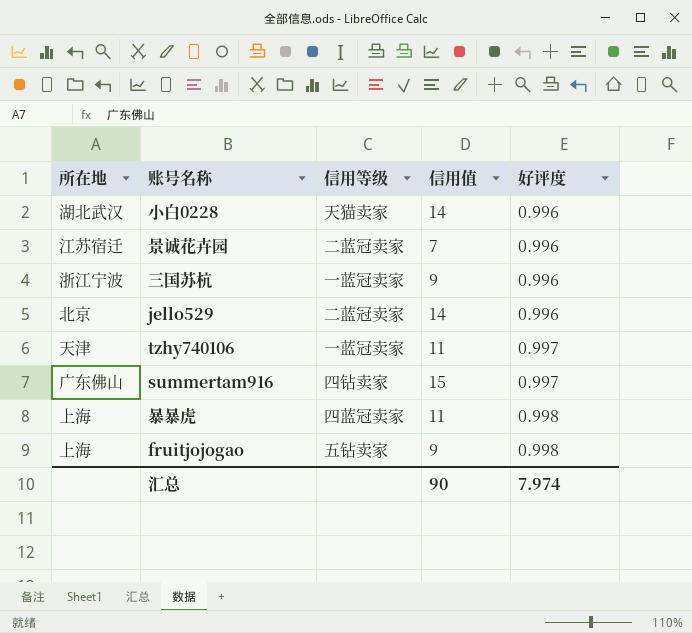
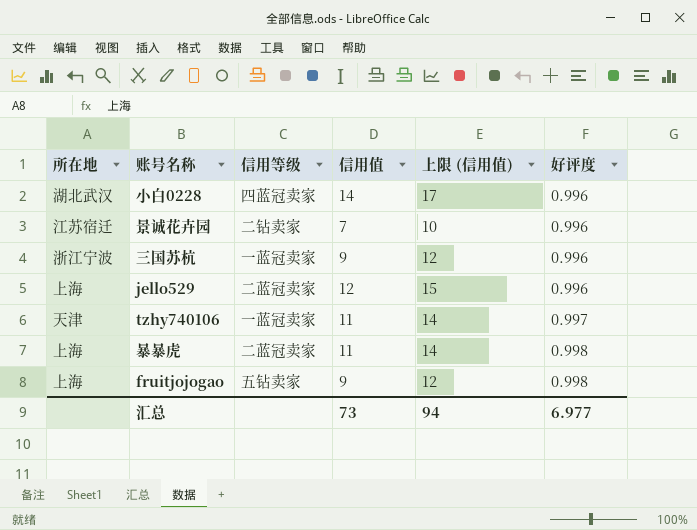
column 上限 (信用值) | formula: none -> [信用值] + 3
row summertam916: 广东佛山 | 四钻卖家 | 15 | 0.997 -> none
小白0228 | 信用等级: 天猫卖家 -> 四蓝冠卖家
景诚花卉园 | 信用等级: 二蓝冠卖家 -> 二钻卖家
jello529 | 所在地: 北京 -> 上海
jello529 | 信用值: 14 -> 12
暴暴虎 | 信用等级: 四蓝冠卖家 -> 二蓝冠卖家
汇总 | 信用值: 90 -> 73
汇总 | 好评度: 7.974 -> 6.977

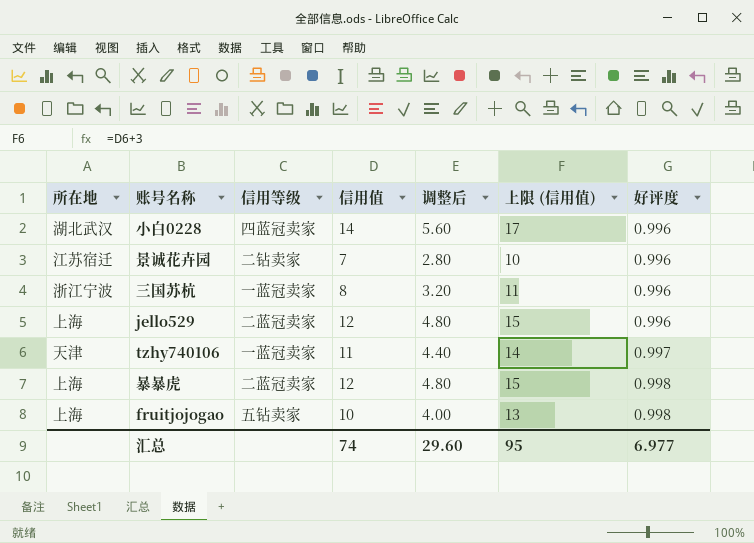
column 调整后 | formula: none -> [信用值] * 0.4
三国苏杭 | 信用值: 9 -> 8
三国苏杭 | 上限 (信用值): 12 -> 11
暴暴虎 | 信用值: 11 -> 12
暴暴虎 | 上限 (信用值): 14 -> 15
fruitjojogao | 信用值: 9 -> 10
fruitjojogao | 上限 (信用值): 12 -> 13
汇总 | 信用值: 73 -> 74
汇总 | 上限 (信用值): 94 -> 95

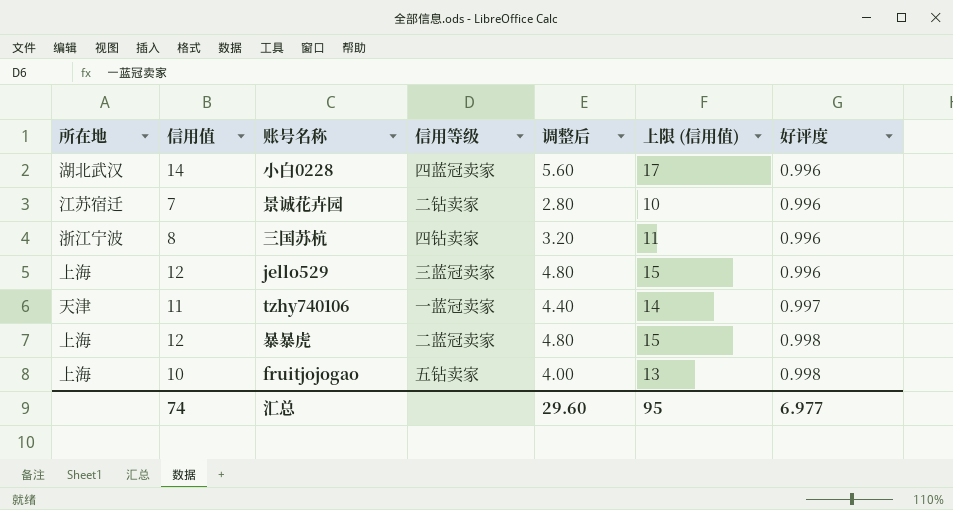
column 信用值 | position: 4 -> 2
三国苏杭 | 信用等级: 一蓝冠卖家 -> 四钻卖家
jello529 | 信用等级: 二蓝冠卖家 -> 三蓝冠卖家

